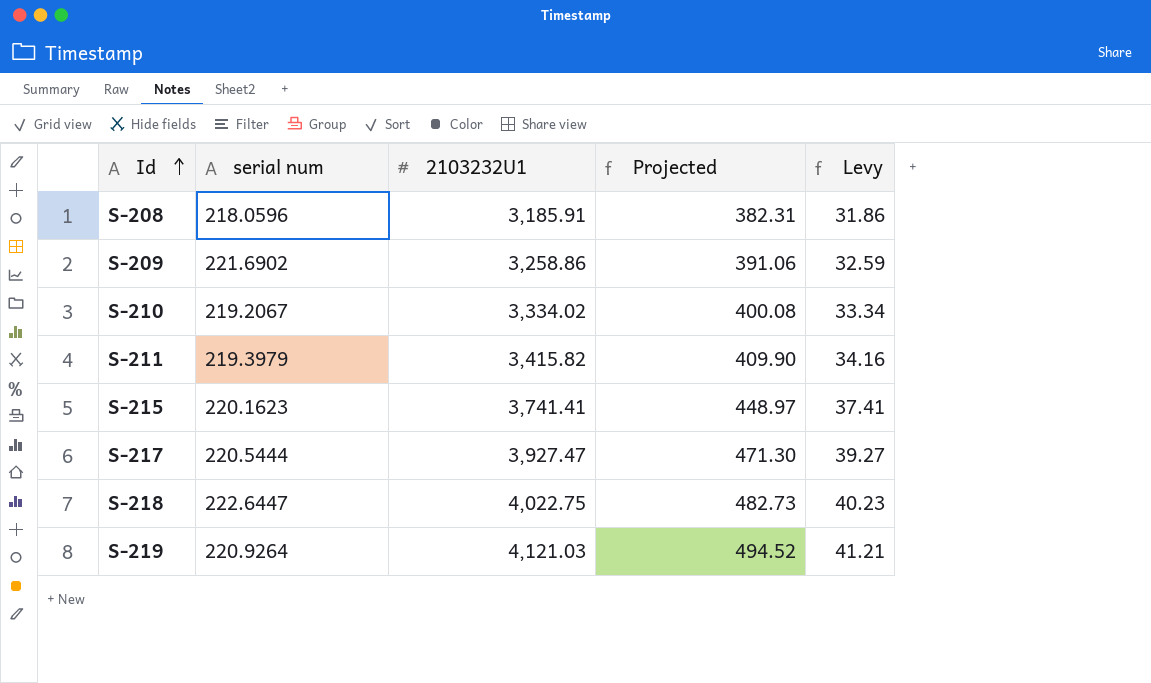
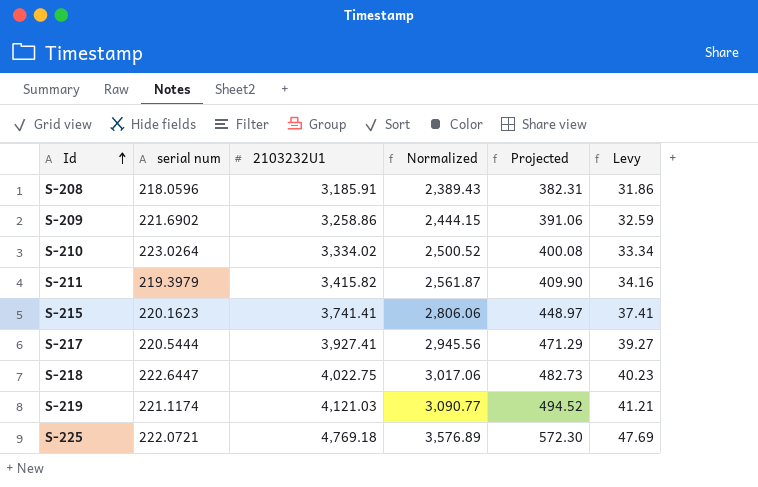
column Normalized | formula: none -> [2103232U1] * 0.75
S-210 | serial num: 219.2067 -> 223.0264
S-217 | 2103232U1: 3,927.47 -> 3,927.41
S-217 | Projected: 471.30 -> 471.29
S-219 | serial num: 220.9264 -> 221.1174
row S-225: none -> 222.0721 | 4,769.18 | 3,576.89 | 572.30 | 47.69

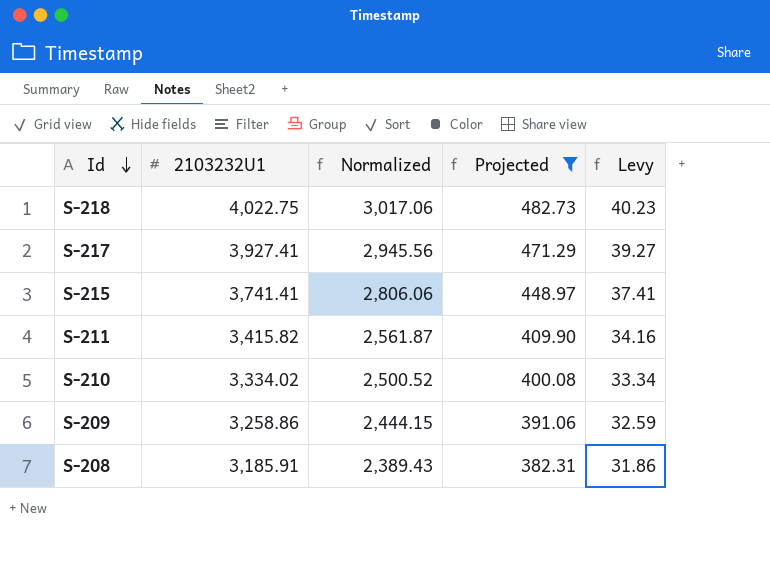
filter: none -> Projected <= 482.73
row order: Id ascending -> Id descending
column serial num | position: 2 -> none

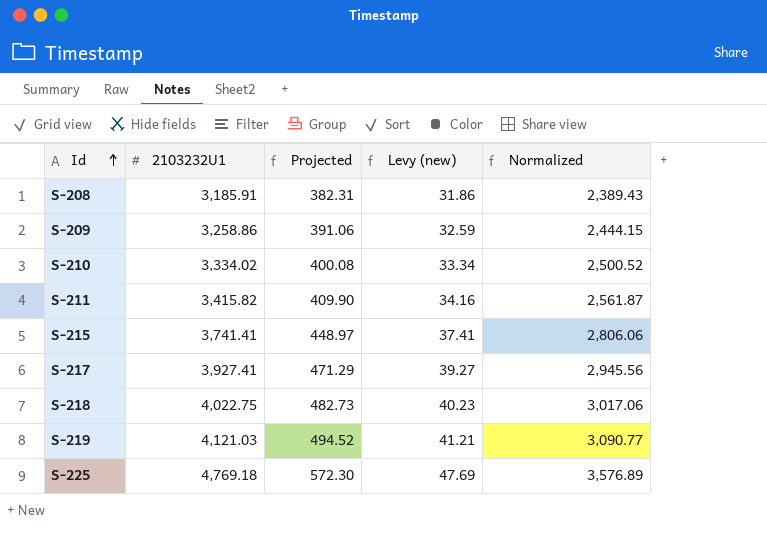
filter: Projected <= 482.73 -> none
row order: Id descending -> Id ascending
column name: Levy -> Levy (new)
column Normalized | position: 3 -> 5

